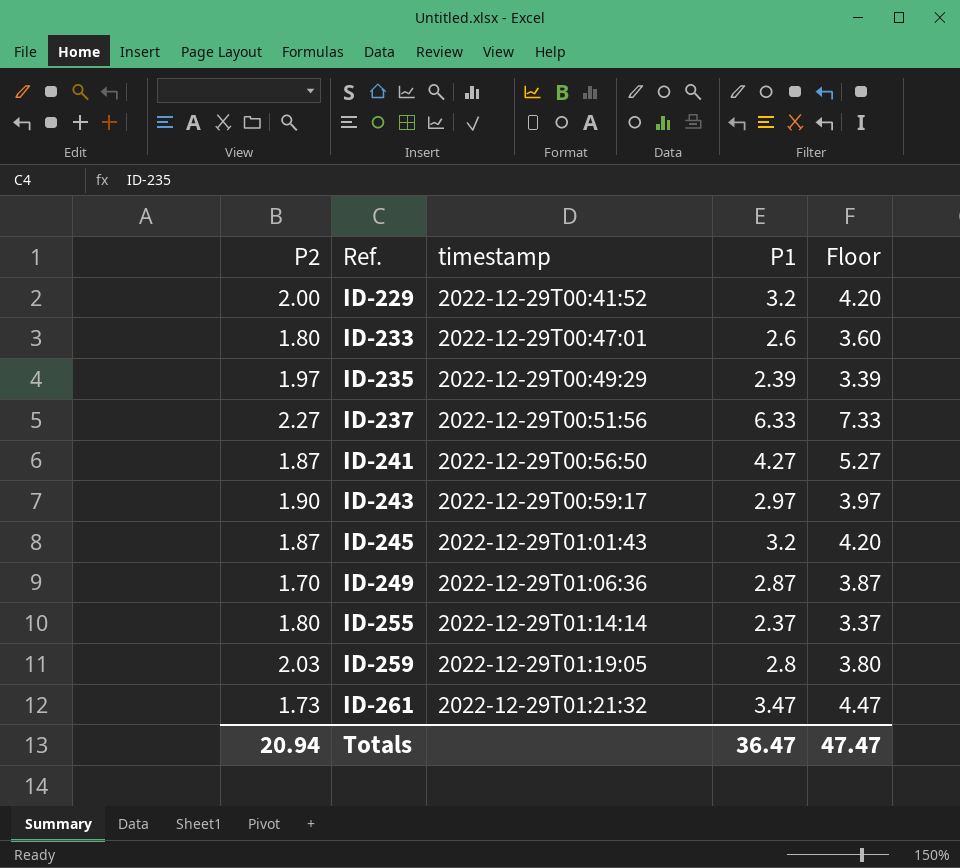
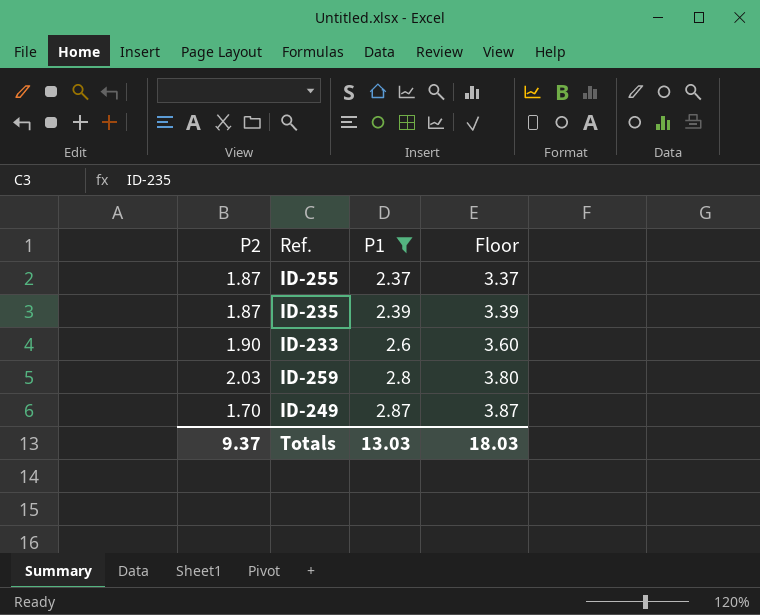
filter: none -> P1 <= 2.87
row order: Ref. ascending -> P1 ascending
column timestamp | position: 3 -> none
ID-255 | P2: 1.80 -> 1.87
ID-235 | P2: 1.97 -> 1.87
ID-233 | P2: 1.80 -> 1.90
Totals | P2: 20.94 -> 9.37
Totals | P1: 36.47 -> 13.03
Totals | Floor: 47.47 -> 18.03

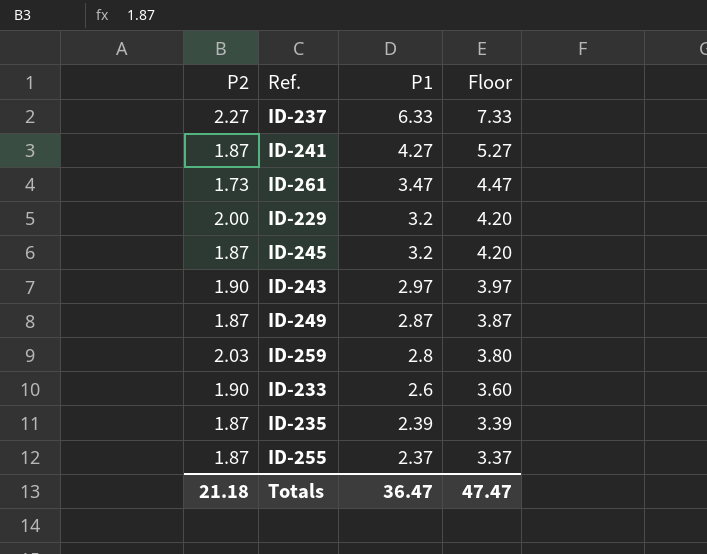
filter: P1 <= 2.87 -> none
row order: P1 ascending -> P1 descending
ID-249 | P2: 1.70 -> 1.87
Totals | P2: 9.37 -> 21.18
Totals | P1: 13.03 -> 36.47
Totals | Floor: 18.03 -> 47.47

